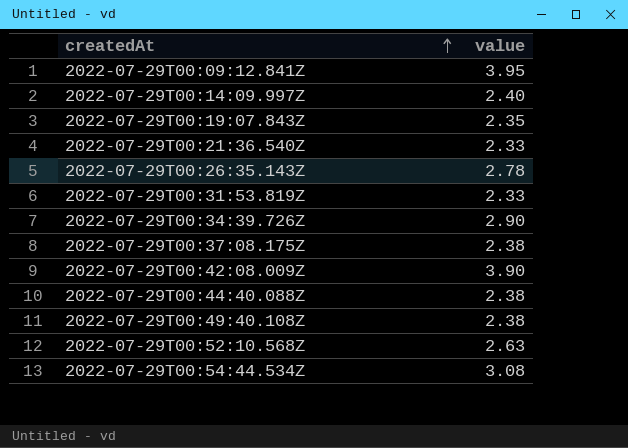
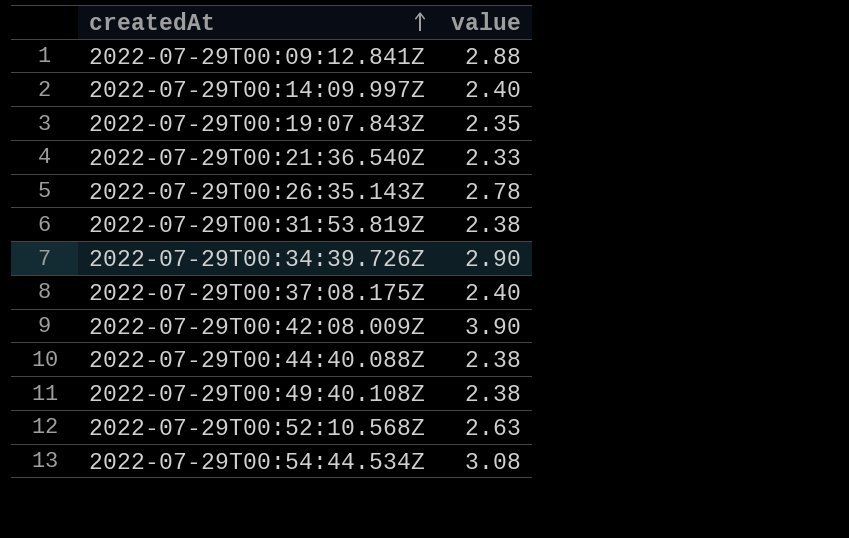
2022-07-29T00:09:12.841Z | value: 3.95 -> 2.88
2022-07-29T00:31:53.819Z | value: 2.33 -> 2.38
2022-07-29T00:37:08.175Z | value: 2.38 -> 2.40

